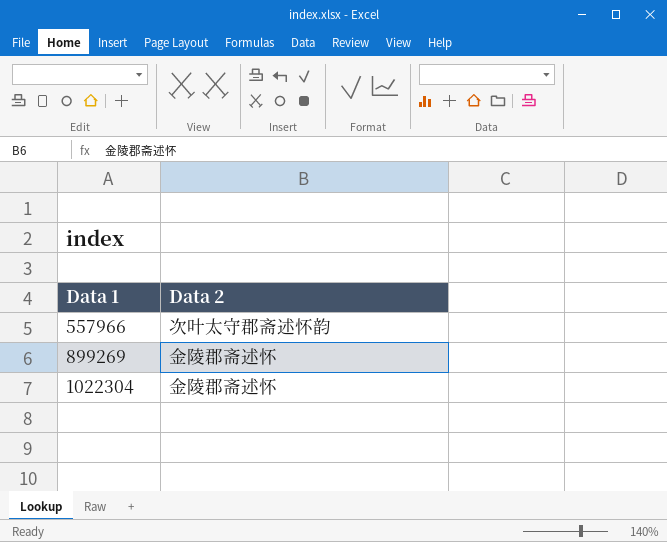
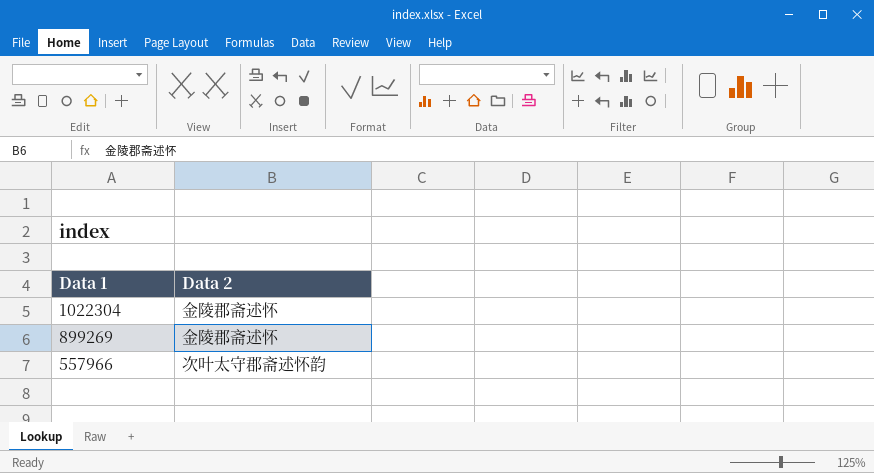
row order: Data 1 ascending -> Data 1 descending

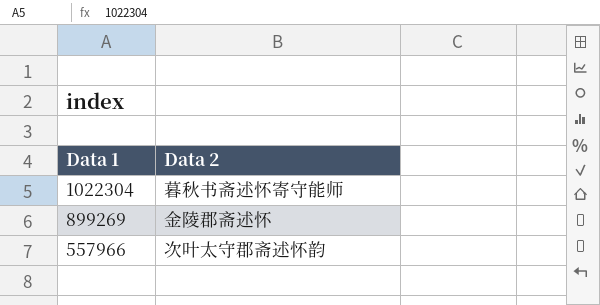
1022304 | Data 2: 金陵郡斋述怀 -> 暮秋书斋述怀寄守能师

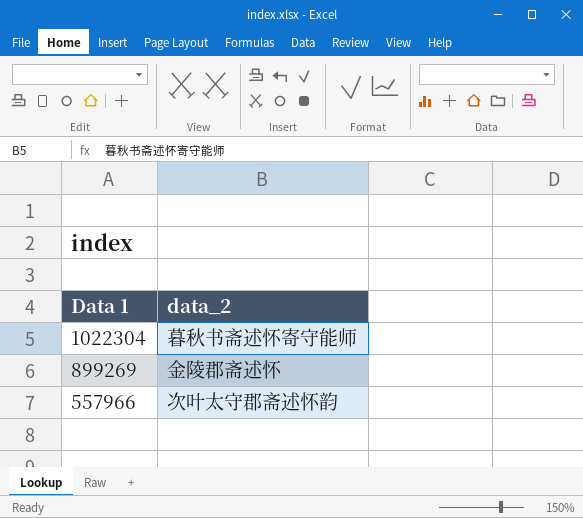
column name: Data 2 -> data_2

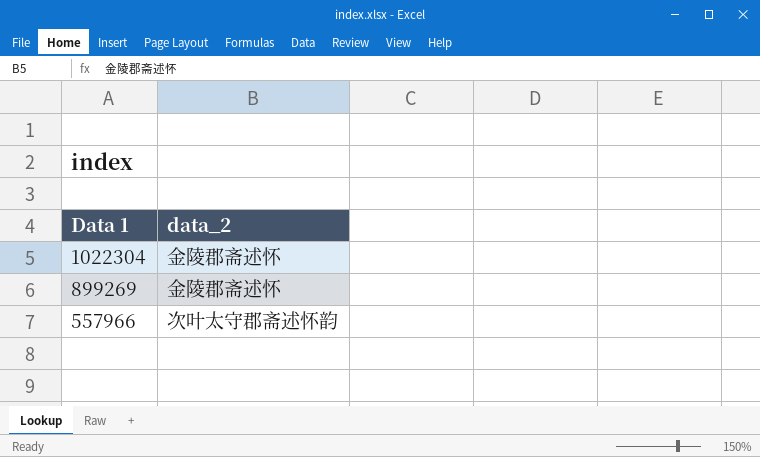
1022304 | data_2: 暮秋书斋述怀寄守能师 -> 金陵郡斋述怀

